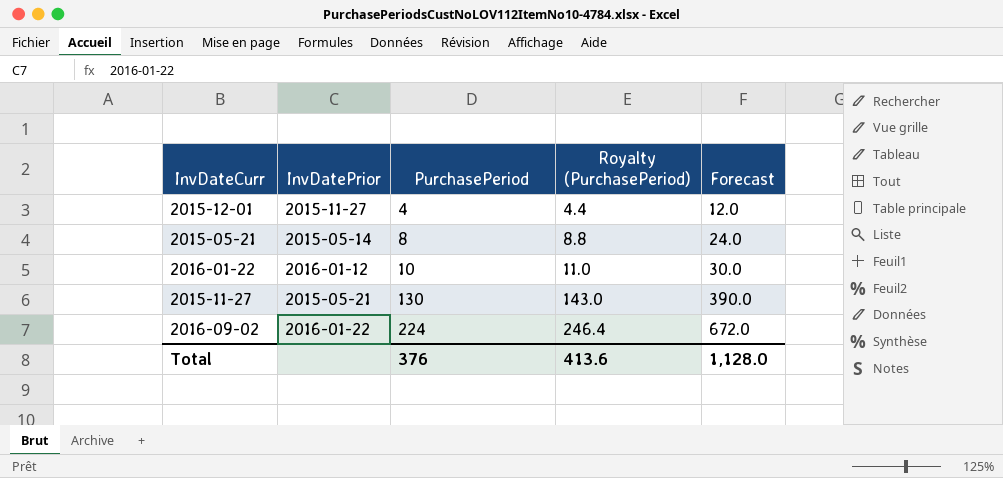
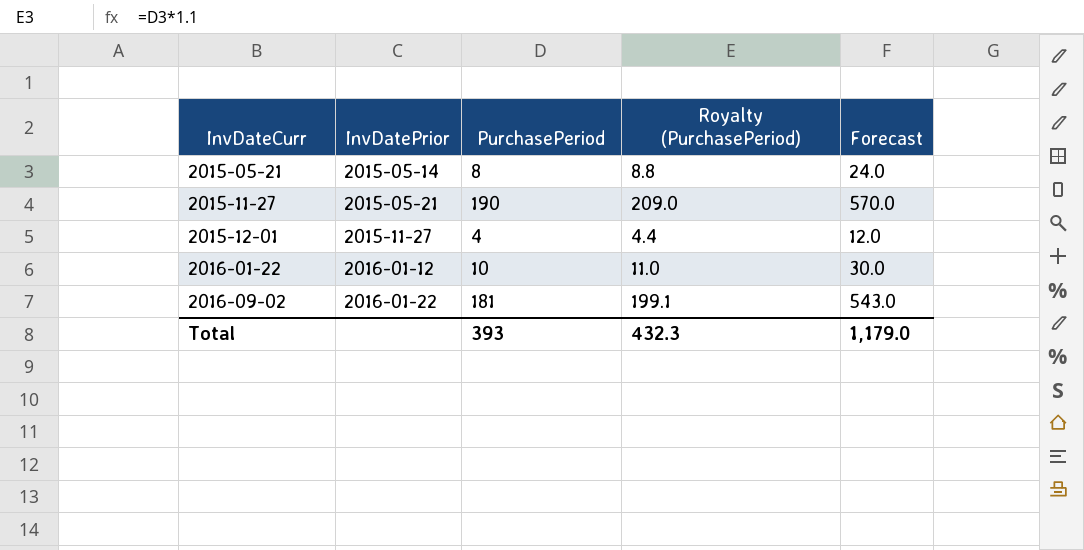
row order: PurchasePeriod ascending -> InvDateCurr ascending
2015-11-27 | PurchasePeriod: 130 -> 190
2015-11-27 | Royalty (PurchasePeriod): 143.0 -> 209.0
2015-11-27 | Forecast: 390.0 -> 570.0
2016-09-02 | PurchasePeriod: 224 -> 181
2016-09-02 | Royalty (PurchasePeriod): 246.4 -> 199.1
2016-09-02 | Forecast: 672.0 -> 543.0
Total | PurchasePeriod: 376 -> 393
Total | Royalty (PurchasePeriod): 413.6 -> 432.3
Total | Forecast: 1,128.0 -> 1,179.0

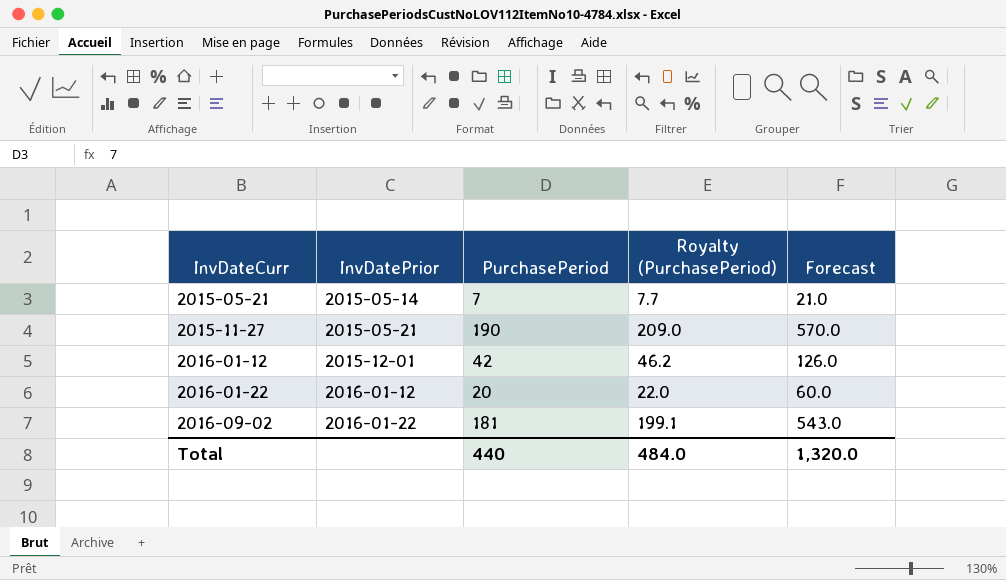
row 2015-12-01: 2015-11-27 | 4 | 4.4 | 12.0 -> none
2015-05-21 | PurchasePeriod: 8 -> 7
2015-05-21 | Royalty (PurchasePeriod): 8.8 -> 7.7
2015-05-21 | Forecast: 24.0 -> 21.0
row 2016-01-12: none -> 2015-12-01 | 42 | 46.2 | 126.0
2016-01-22 | PurchasePeriod: 10 -> 20
2016-01-22 | Royalty (PurchasePeriod): 11.0 -> 22.0
2016-01-22 | Forecast: 30.0 -> 60.0
Total | PurchasePeriod: 393 -> 440
Total | Royalty (PurchasePeriod): 432.3 -> 484.0
Total | Forecast: 1,179.0 -> 1,320.0

